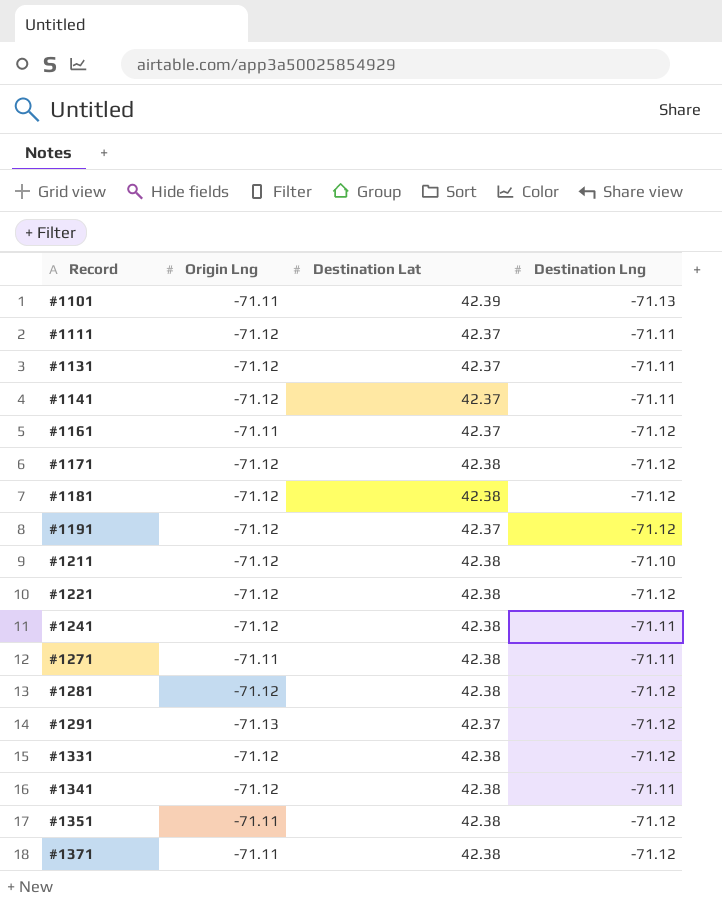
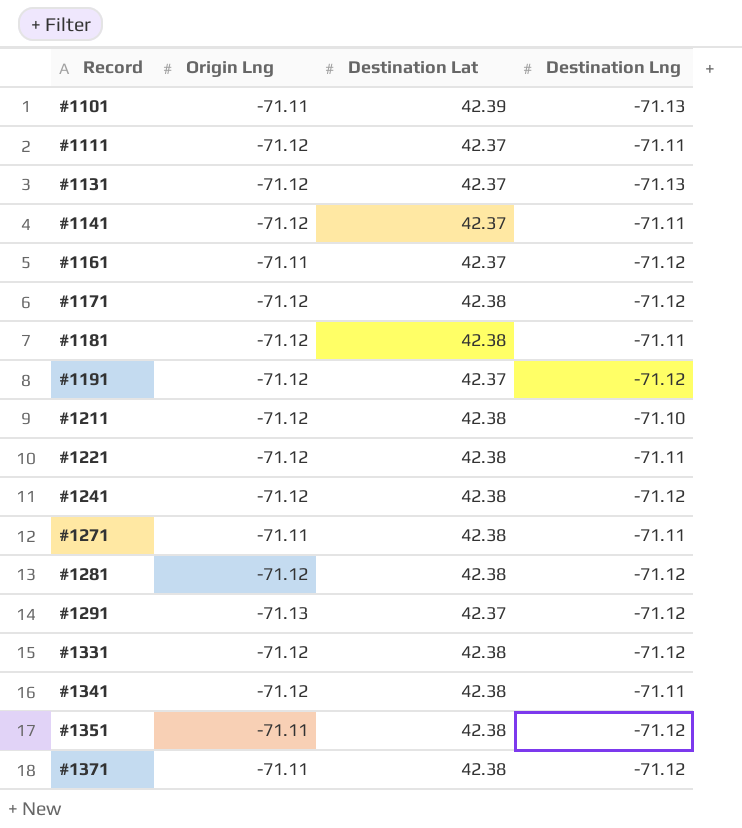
#1131 | Destination Lng: -71.11 -> -71.13
#1181 | Destination Lng: -71.12 -> -71.11
#1221 | Destination Lng: -71.12 -> -71.11
#1241 | Destination Lng: -71.11 -> -71.12

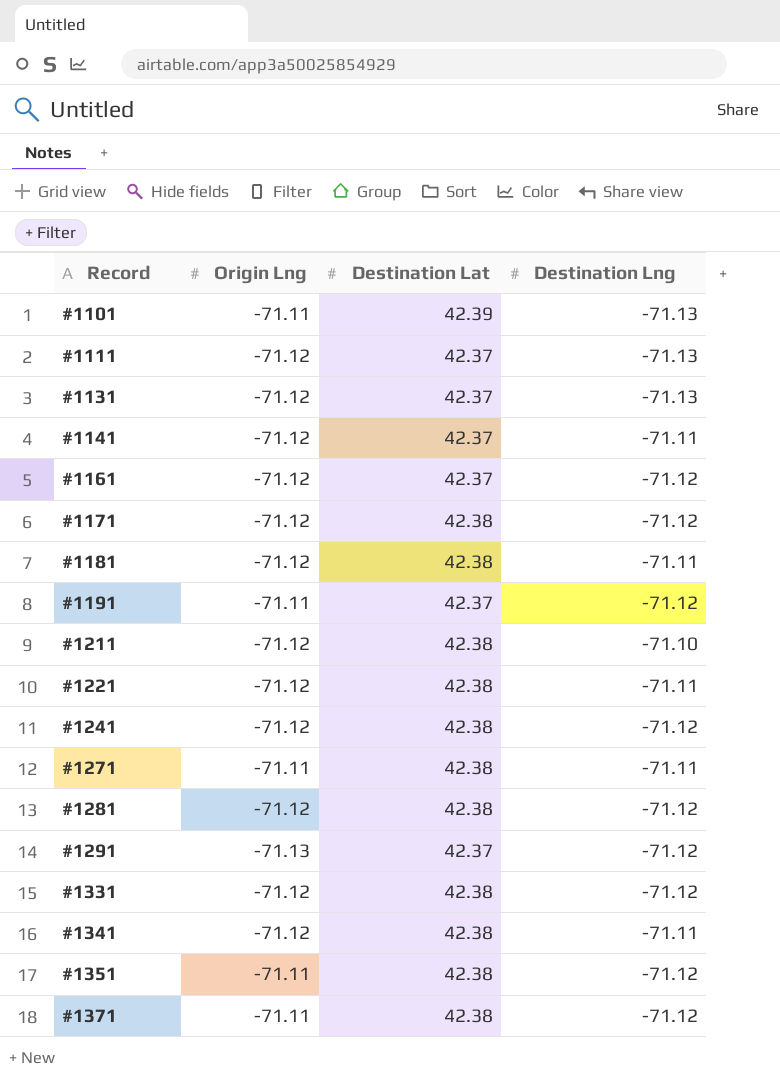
#1111 | Destination Lng: -71.11 -> -71.13
#1161 | Origin Lng: -71.11 -> -71.12
#1191 | Origin Lng: -71.12 -> -71.11

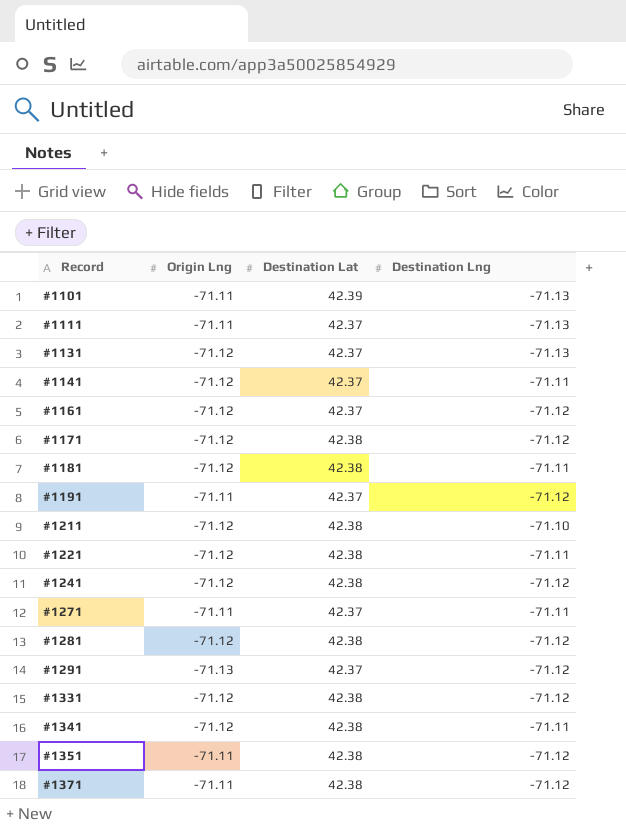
#1111 | Origin Lng: -71.12 -> -71.11
#1271 | Destination Lat: 42.38 -> 42.37

